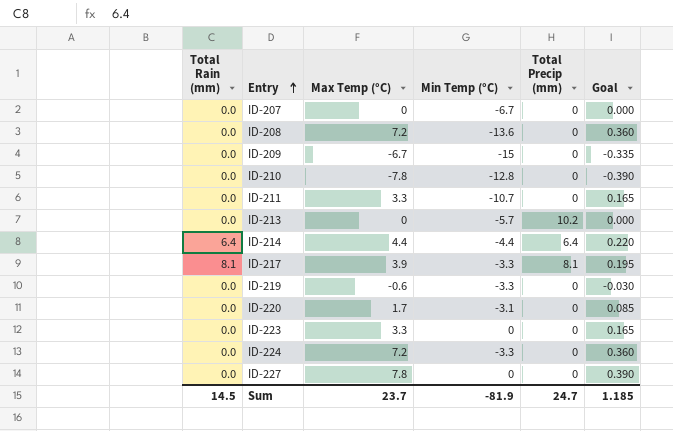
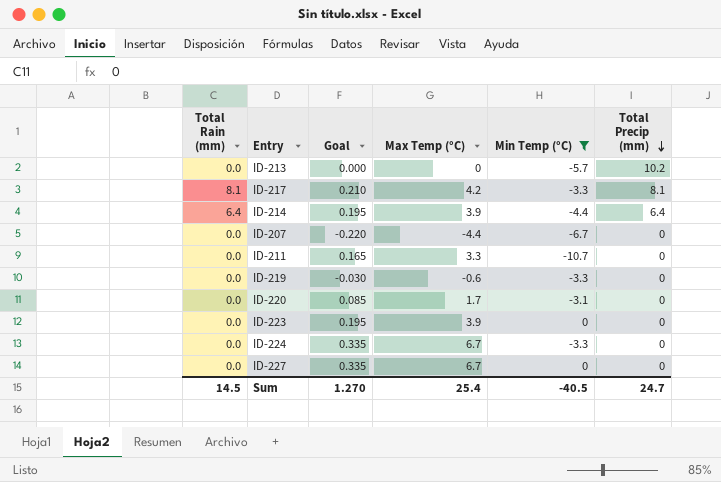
filter: none -> Min Temp (°C) >= -10.7
row order: Entry ascending -> Total Precip (mm) descending
column Goal | position: 6 -> 3
ID-217 | Goal: 0.195 -> 0.210
ID-217 | Max Temp (°C): 3.9 -> 4.2
ID-214 | Goal: 0.220 -> 0.195
ID-214 | Max Temp (°C): 4.4 -> 3.9
ID-207 | Goal: 0.000 -> -0.220
ID-207 | Max Temp (°C): 0 -> -4.4
ID-223 | Goal: 0.165 -> 0.195
ID-223 | Max Temp (°C): 3.3 -> 3.9
ID-224 | Goal: 0.360 -> 0.335
ID-224 | Max Temp (°C): 7.2 -> 6.7
ID-227 | Goal: 0.390 -> 0.335
ID-227 | Max Temp (°C): 7.8 -> 6.7
Sum | Goal: 1.185 -> 1.270
Sum | Max Temp (°C): 23.7 -> 25.4
Sum | Min Temp (°C): -81.9 -> -40.5

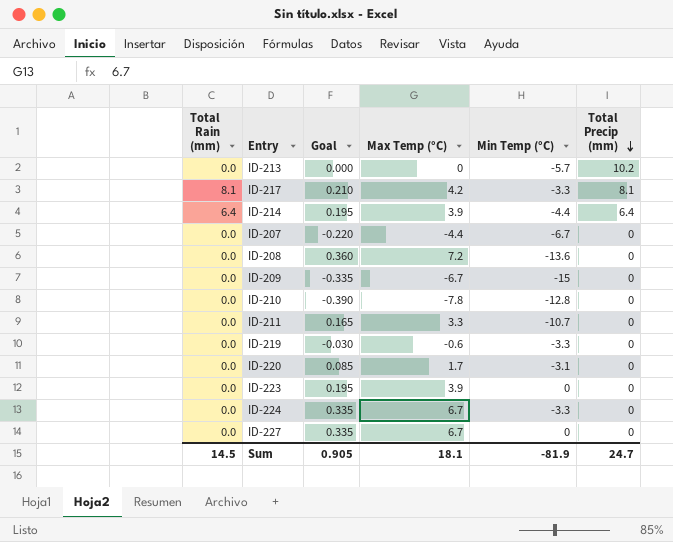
filter: Min Temp (°C) >= -10.7 -> none
Sum | Goal: 1.270 -> 0.905
Sum | Max Temp (°C): 25.4 -> 18.1
Sum | Min Temp (°C): -40.5 -> -81.9

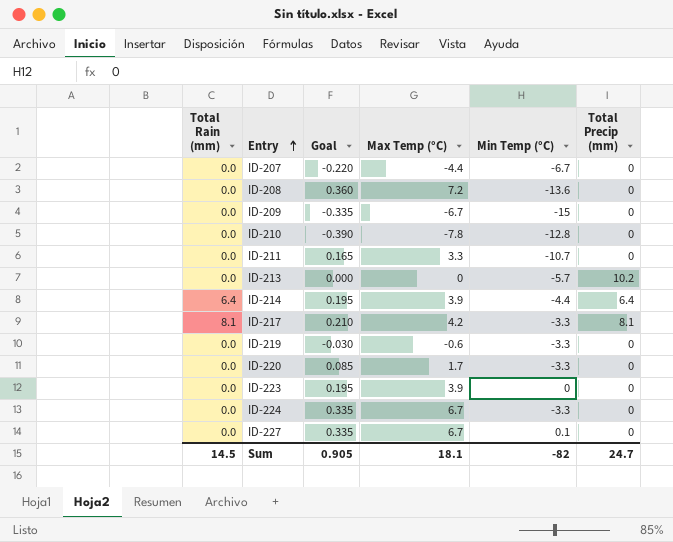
row order: Total Precip (mm) descending -> Entry ascending
ID-220 | Min Temp (°C): -3.1 -> -3.3
ID-227 | Min Temp (°C): 0 -> 0.1
Sum | Min Temp (°C): -81.9 -> -82

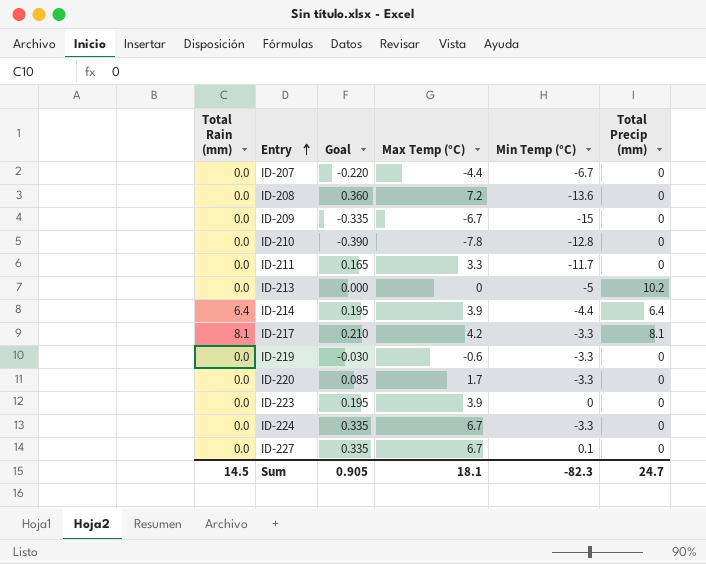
ID-211 | Min Temp (°C): -10.7 -> -11.7
ID-213 | Min Temp (°C): -5.7 -> -5
Sum | Min Temp (°C): -82 -> -82.3

